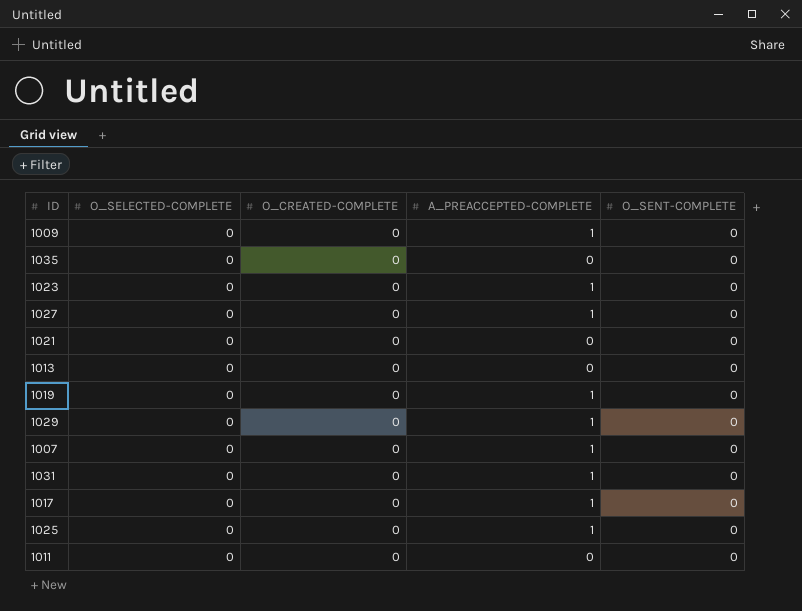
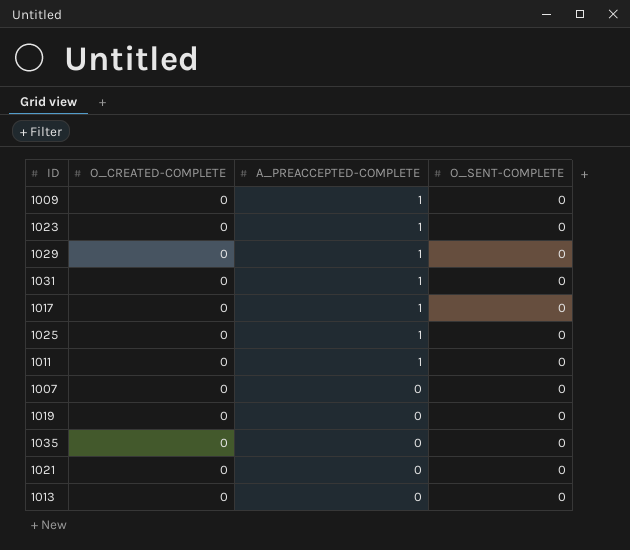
row order: none -> A_PREACCEPTED-COMPLETE descending
column O_SELECTED-COMPLETE | position: 2 -> none
row 1027: 0 | 0 | 1 | 0 -> none
1011 | A_PREACCEPTED-COMPLETE: 0 -> 1
1007 | A_PREACCEPTED-COMPLETE: 1 -> 0
1019 | A_PREACCEPTED-COMPLETE: 1 -> 0

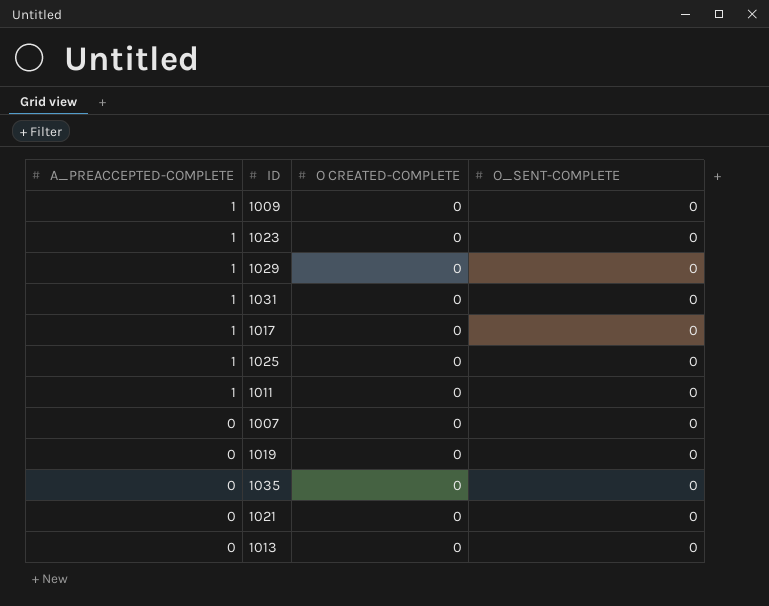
column A_PREACCEPTED-COMPLETE | position: 3 -> 1
column name: O_CREATED-COMPLETE -> O CREATED-COMPLETE

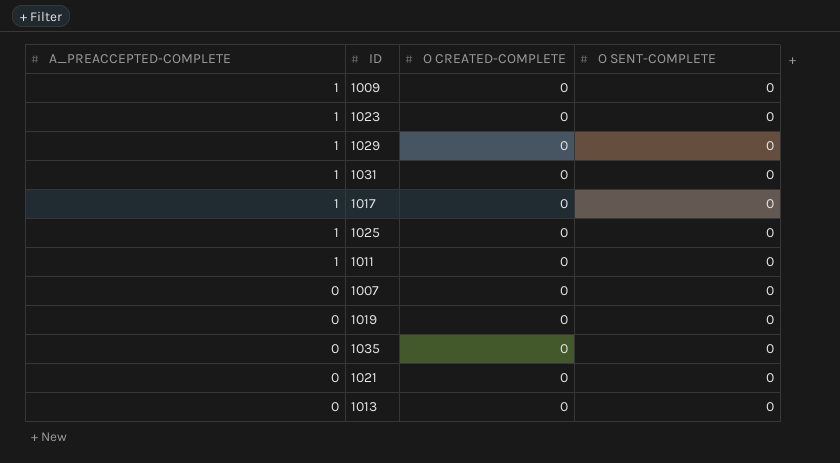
column name: O_SENT-COMPLETE -> O SENT-COMPLETE

